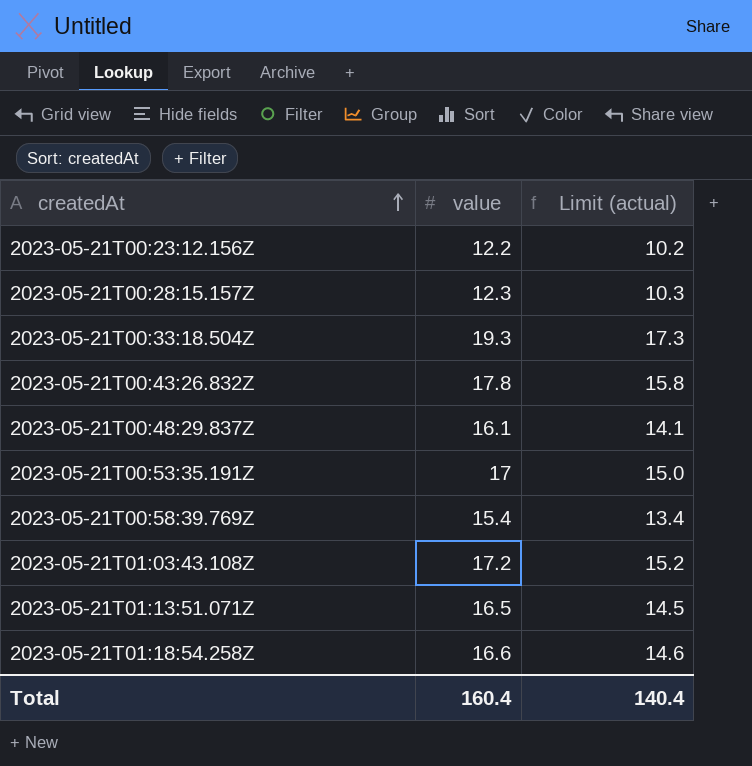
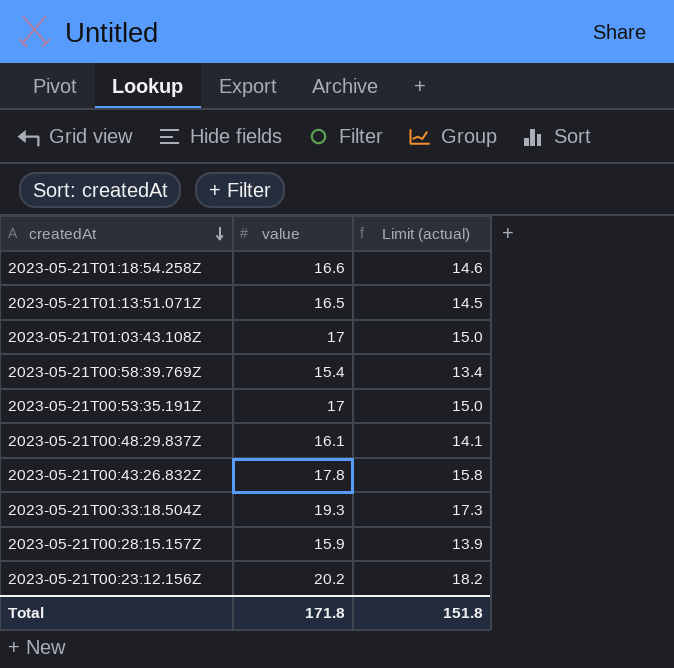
row order: createdAt ascending -> createdAt descending
2023-05-21T01:03:43.108Z | value: 17.2 -> 17
2023-05-21T01:03:43.108Z | Limit (actual): 15.2 -> 15.0
2023-05-21T00:28:15.157Z | value: 12.3 -> 15.9
2023-05-21T00:28:15.157Z | Limit (actual): 10.3 -> 13.9
2023-05-21T00:23:12.156Z | value: 12.2 -> 20.2
2023-05-21T00:23:12.156Z | Limit (actual): 10.2 -> 18.2
Total | value: 160.4 -> 171.8
Total | Limit (actual): 140.4 -> 151.8

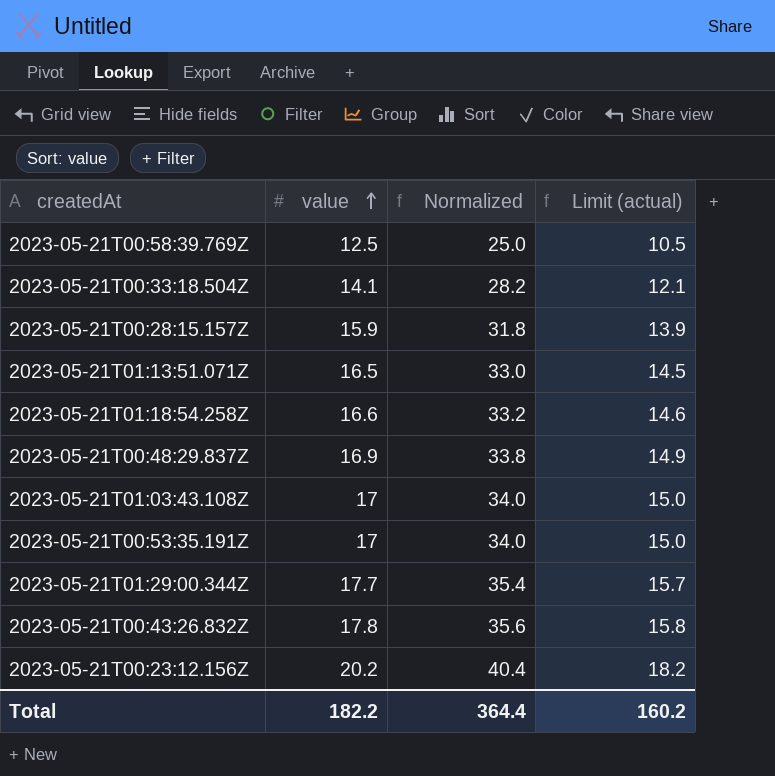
row order: createdAt descending -> value ascending
column Normalized | formula: none -> [value] * 2
2023-05-21T00:58:39.769Z | value: 15.4 -> 12.5
2023-05-21T00:58:39.769Z | Limit (actual): 13.4 -> 10.5
2023-05-21T00:33:18.504Z | value: 19.3 -> 14.1
2023-05-21T00:33:18.504Z | Limit (actual): 17.3 -> 12.1
2023-05-21T00:48:29.837Z | value: 16.1 -> 16.9
2023-05-21T00:48:29.837Z | Limit (actual): 14.1 -> 14.9
row 2023-05-21T01:29:00.344Z: none -> 17.7 | 35.4 | 15.7
Total | value: 171.8 -> 182.2
Total | Limit (actual): 151.8 -> 160.2

